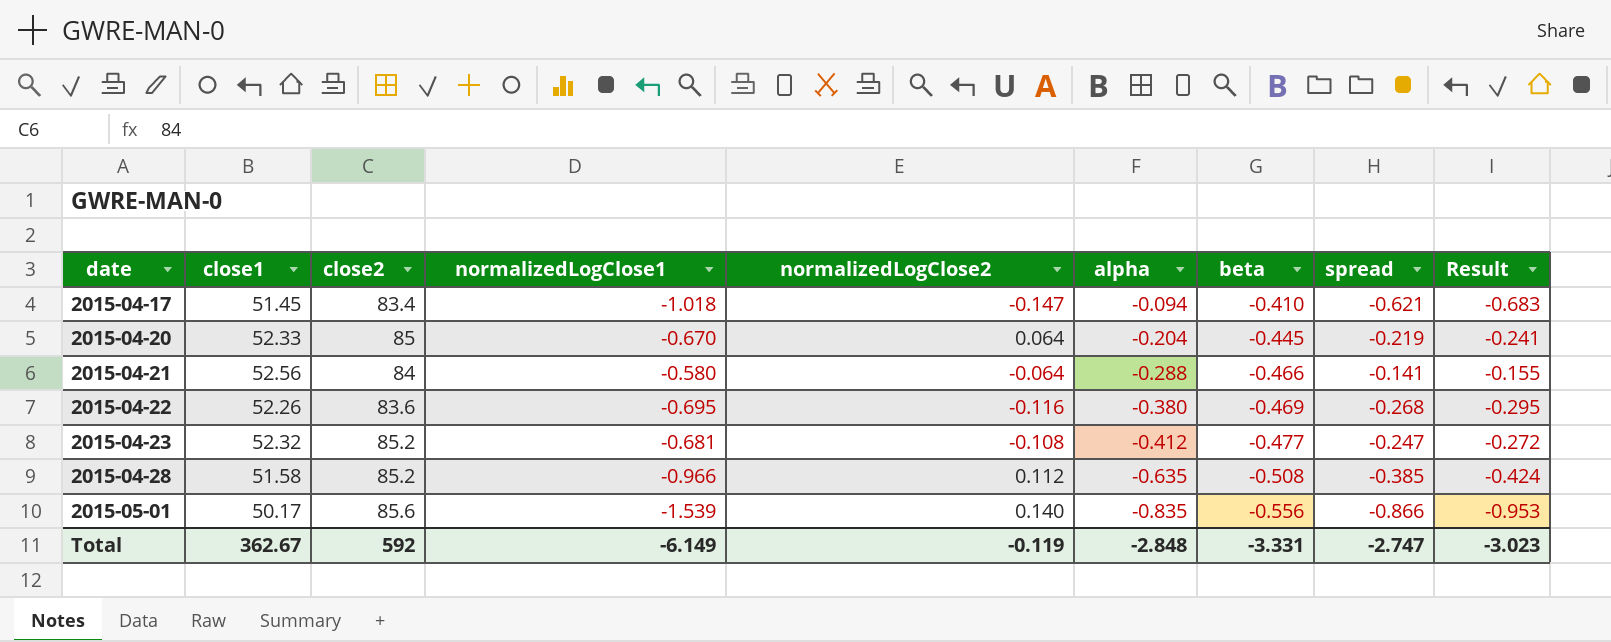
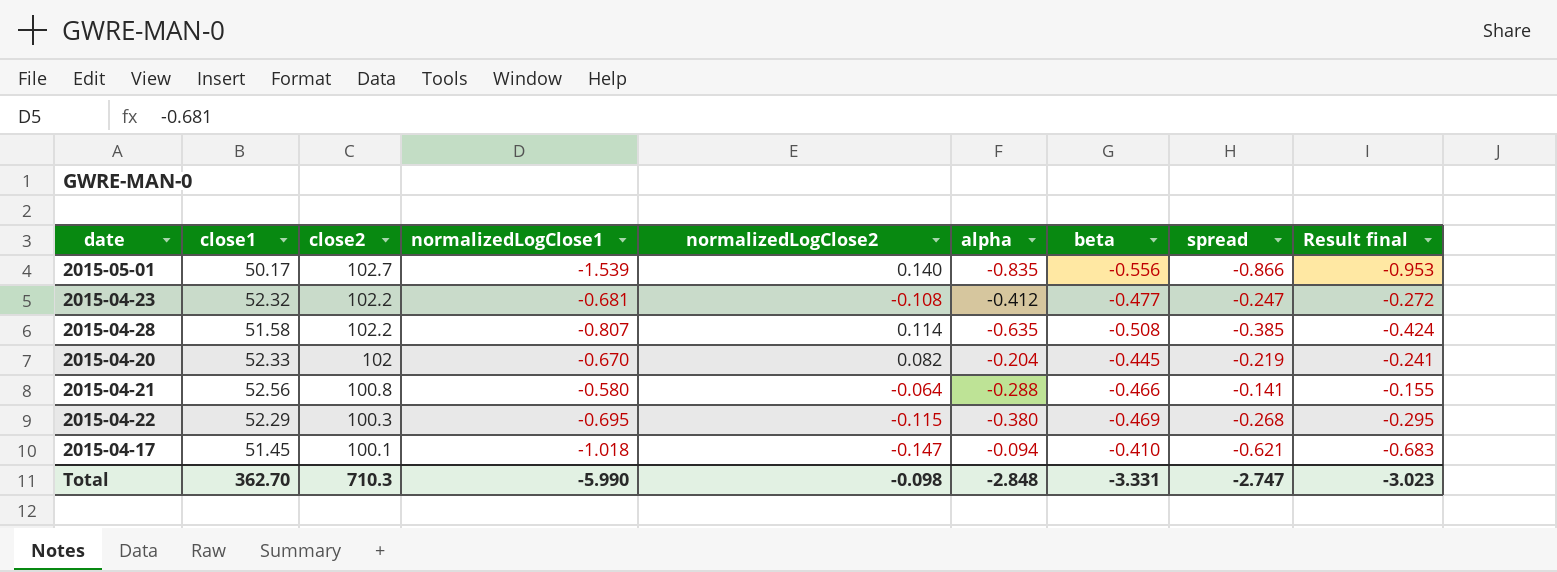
row order: date ascending -> close2 descending
column name: Result -> Result final
2015-05-01 | close2: 85.6 -> 102.7
2015-04-23 | close2: 85.2 -> 102.2
2015-04-28 | close2: 85.2 -> 102.2
2015-04-28 | normalizedLogClose1: -0.966 -> -0.807
2015-04-28 | normalizedLogClose2: 0.112 -> 0.114
2015-04-20 | close2: 85 -> 102
2015-04-20 | normalizedLogClose2: 0.064 -> 0.082
2015-04-21 | close2: 84 -> 100.8
2015-04-22 | close1: 52.26 -> 52.29
2015-04-22 | close2: 83.6 -> 100.3
2015-04-22 | normalizedLogClose2: -0.116 -> -0.115
2015-04-17 | close2: 83.4 -> 100.1
Total | close1: 362.67 -> 362.70
Total | close2: 592 -> 710.3
Total | normalizedLogClose1: -6.149 -> -5.990
Total | normalizedLogClose2: -0.119 -> -0.098

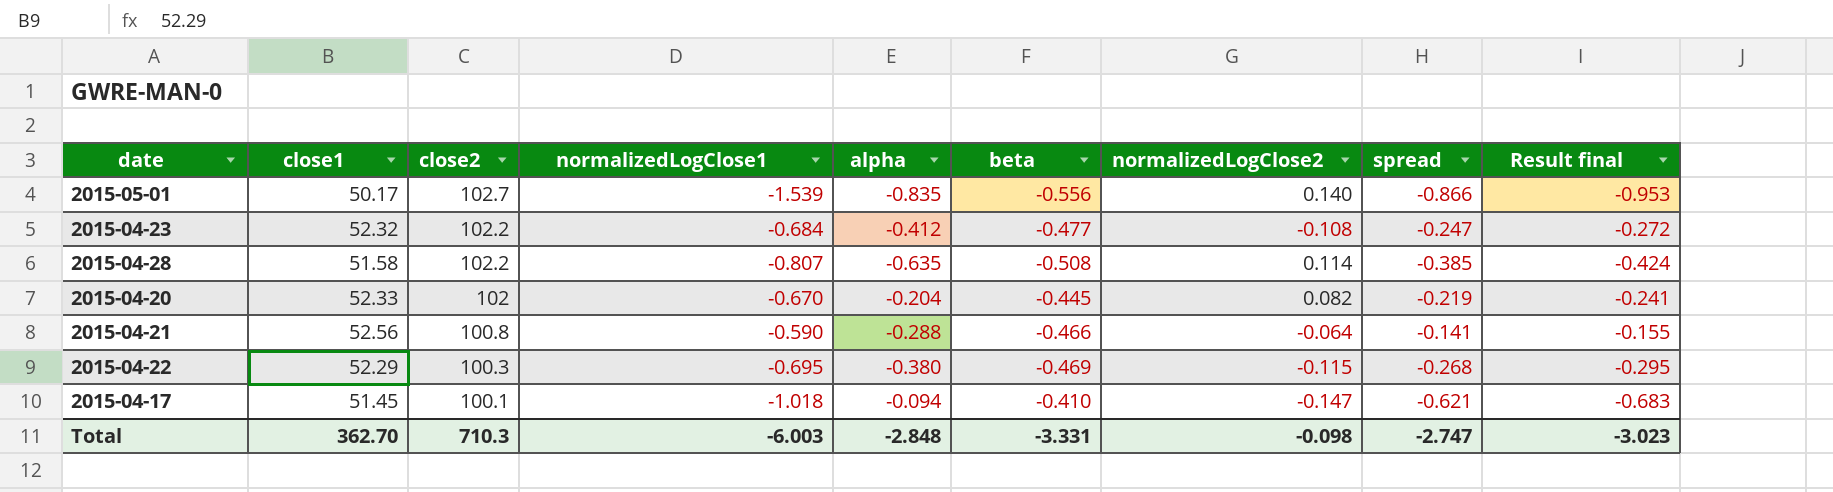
column normalizedLogClose2 | position: 5 -> 7
2015-04-23 | normalizedLogClose1: -0.681 -> -0.684
2015-04-21 | normalizedLogClose1: -0.580 -> -0.590
Total | normalizedLogClose1: -5.990 -> -6.003

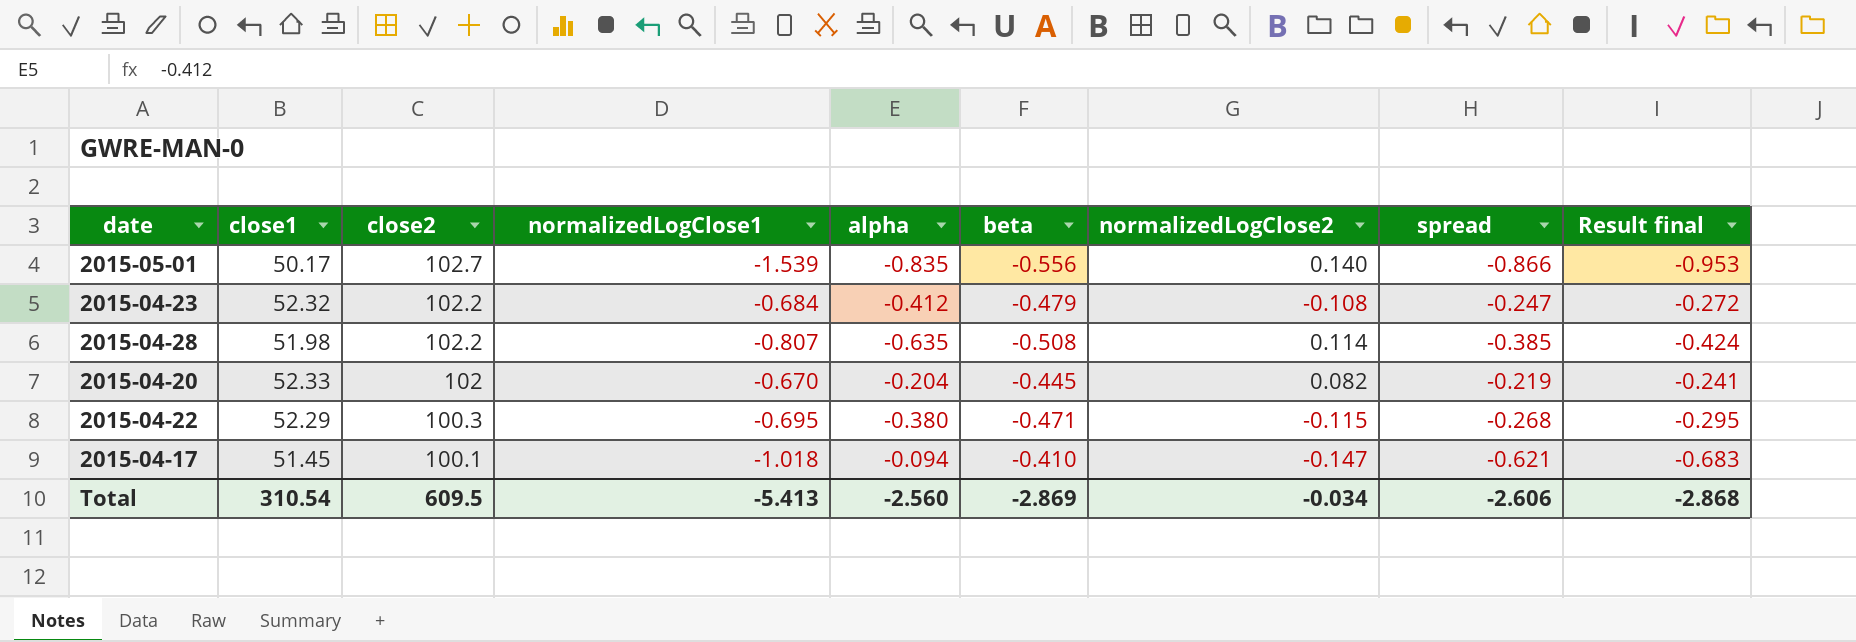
row 2015-04-21: 52.56 | 100.8 | -0.590 | -0.288 | -0.466 | -0.064 | -0.141 | -0.155 -> none
2015-04-23 | beta: -0.477 -> -0.479
2015-04-28 | close1: 51.58 -> 51.98
2015-04-22 | beta: -0.469 -> -0.471
Total | close1: 362.70 -> 310.54
Total | close2: 710.3 -> 609.5
Total | normalizedLogClose1: -6.003 -> -5.413
Total | alpha: -2.848 -> -2.560
Total | beta: -3.331 -> -2.869
Total | normalizedLogClose2: -0.098 -> -0.034
Total | spread: -2.747 -> -2.606
Total | Result final: -3.023 -> -2.868

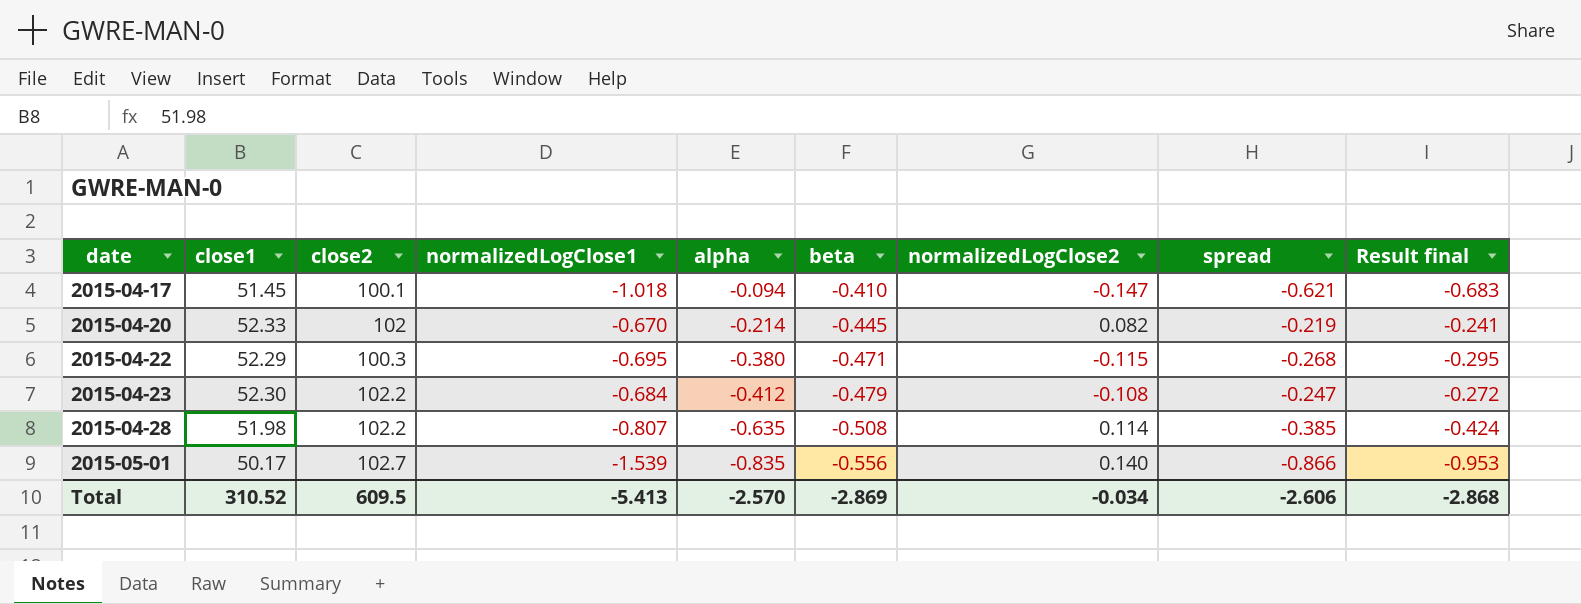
row order: close2 descending -> date ascending
2015-04-20 | alpha: -0.204 -> -0.214
2015-04-23 | close1: 52.32 -> 52.30
Total | close1: 310.54 -> 310.52
Total | alpha: -2.560 -> -2.570

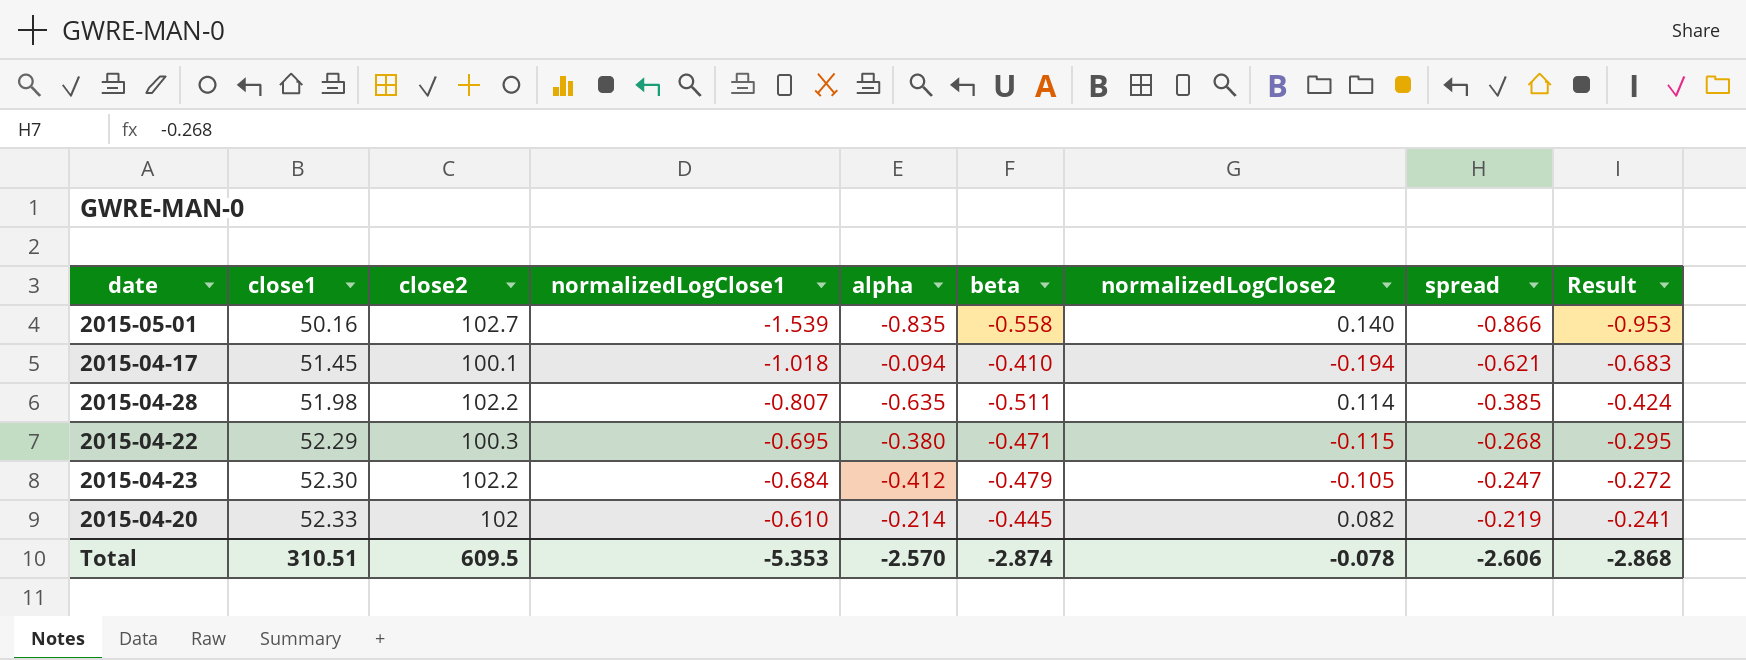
row order: date ascending -> close1 ascending
column name: Result final -> Result
2015-05-01 | close1: 50.17 -> 50.16
2015-05-01 | beta: -0.556 -> -0.558
2015-04-17 | normalizedLogClose2: -0.147 -> -0.194
2015-04-28 | beta: -0.508 -> -0.511
2015-04-23 | normalizedLogClose2: -0.108 -> -0.105
2015-04-20 | normalizedLogClose1: -0.670 -> -0.610
Total | close1: 310.52 -> 310.51
Total | normalizedLogClose1: -5.413 -> -5.353
Total | beta: -2.869 -> -2.874
Total | normalizedLogClose2: -0.034 -> -0.078

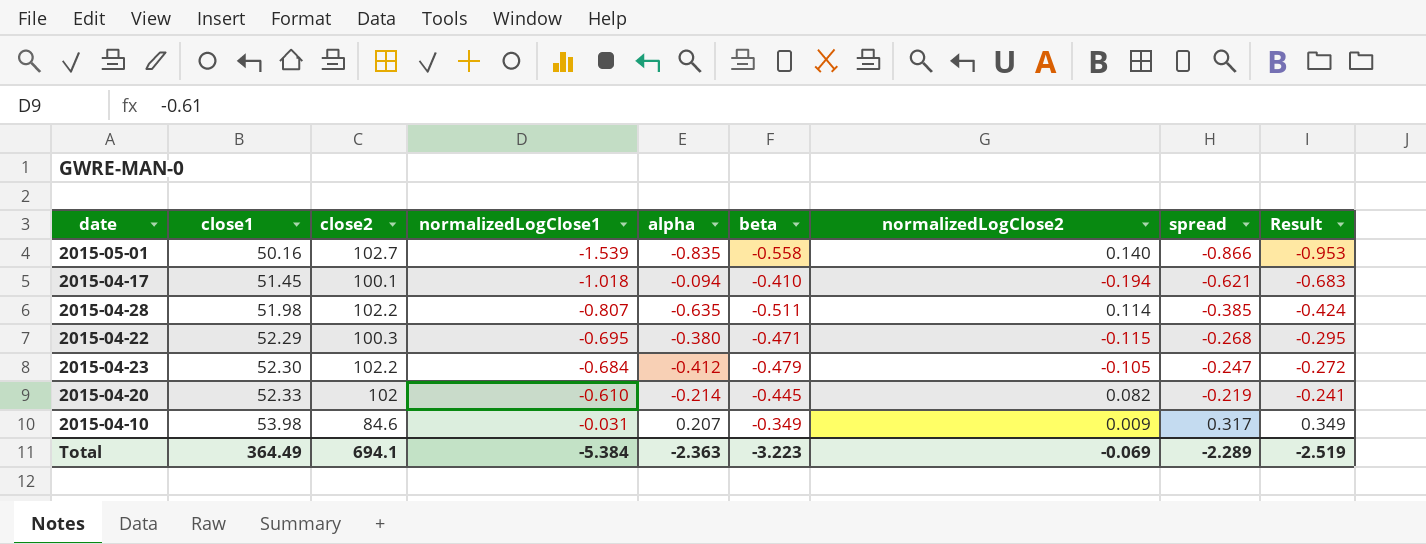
row 2015-04-10: none -> 53.98 | 84.6 | -0.031 | 0.207 | -0.349 | 0.009 | 0.317 | 0.349
Total | close1: 310.51 -> 364.49
Total | close2: 609.5 -> 694.1
Total | normalizedLogClose1: -5.353 -> -5.384
Total | alpha: -2.570 -> -2.363
Total | beta: -2.874 -> -3.223
Total | normalizedLogClose2: -0.078 -> -0.069
Total | spread: -2.606 -> -2.289
Total | Result: -2.868 -> -2.519

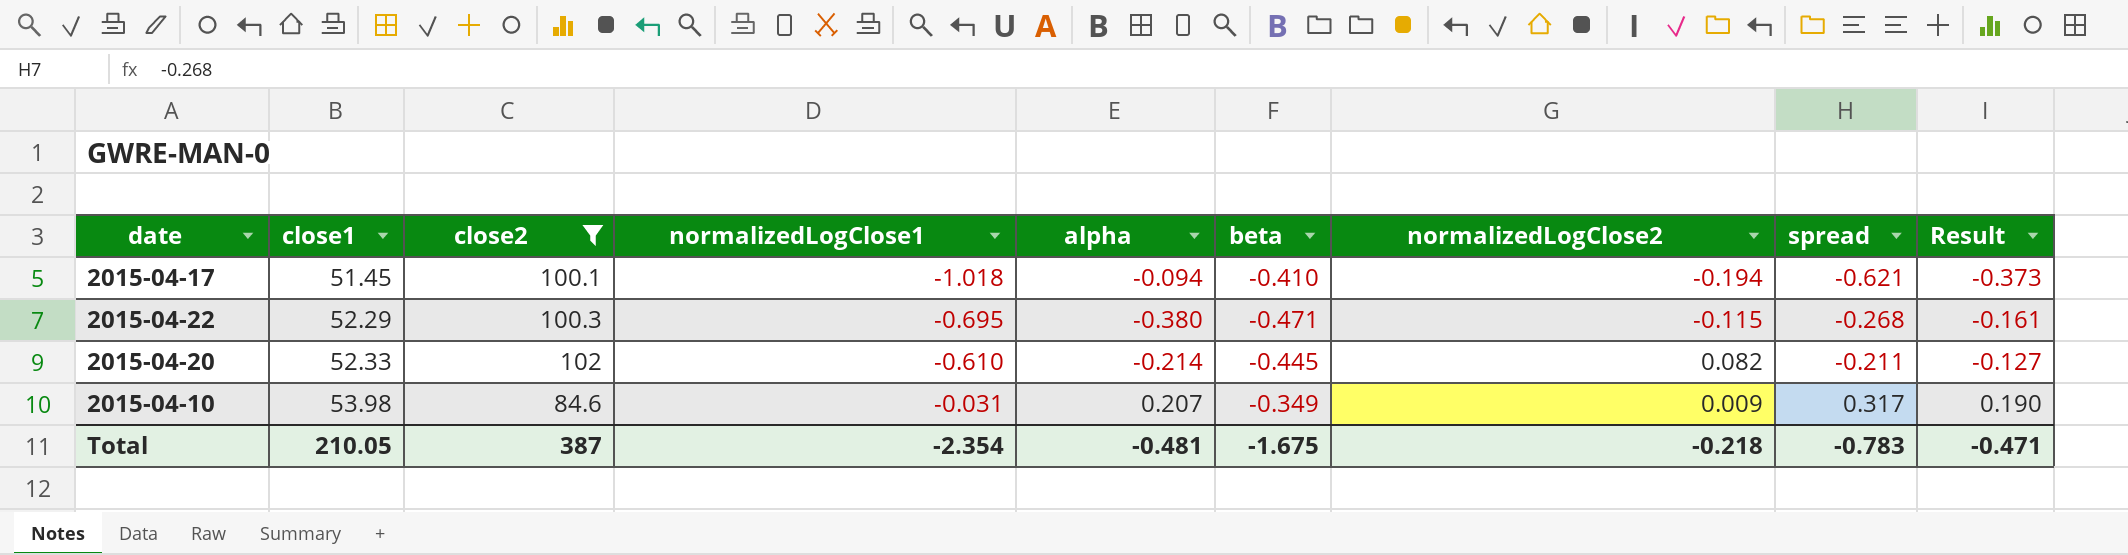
filter: none -> close2 <= 102
column Result | formula: [spread] * 1.1 -> [spread] * 0.6
2015-04-20 | spread: -0.219 -> -0.211
Total | close1: 364.49 -> 210.05
Total | close2: 694.1 -> 387
Total | normalizedLogClose1: -5.384 -> -2.354
Total | alpha: -2.363 -> -0.481
Total | beta: -3.223 -> -1.675
Total | normalizedLogClose2: -0.069 -> -0.218
Total | spread: -2.289 -> -0.783
Total | Result: -2.519 -> -0.471

